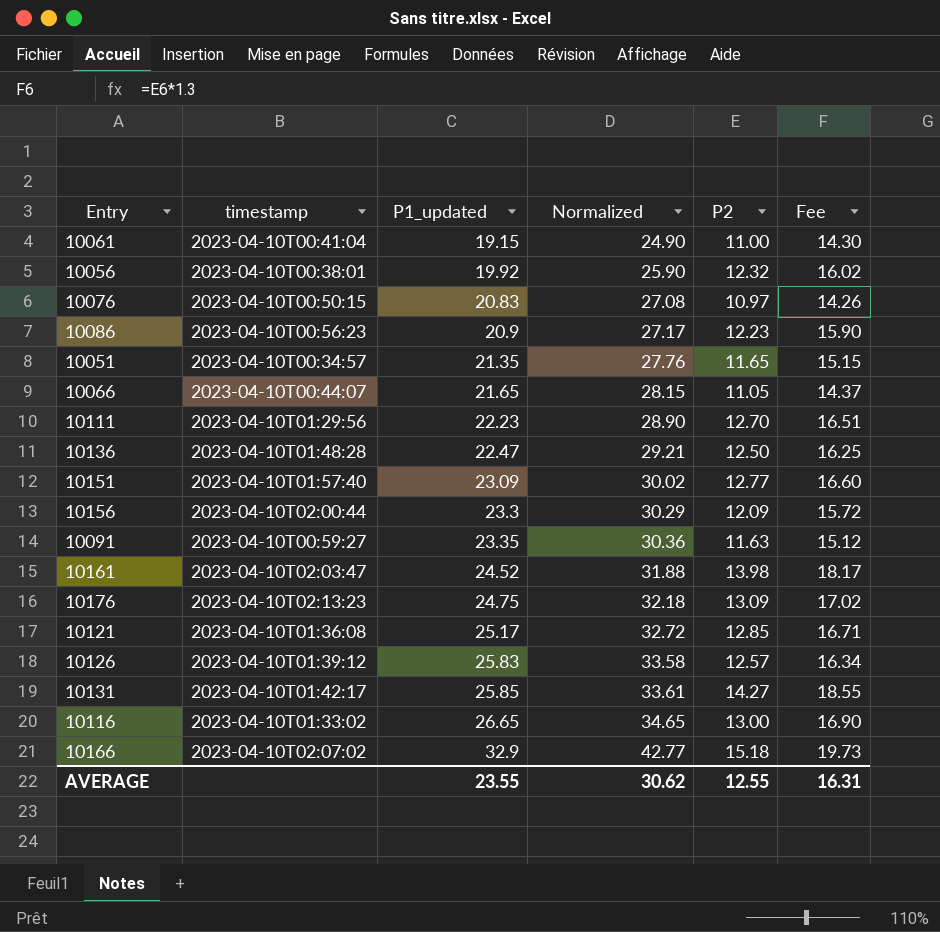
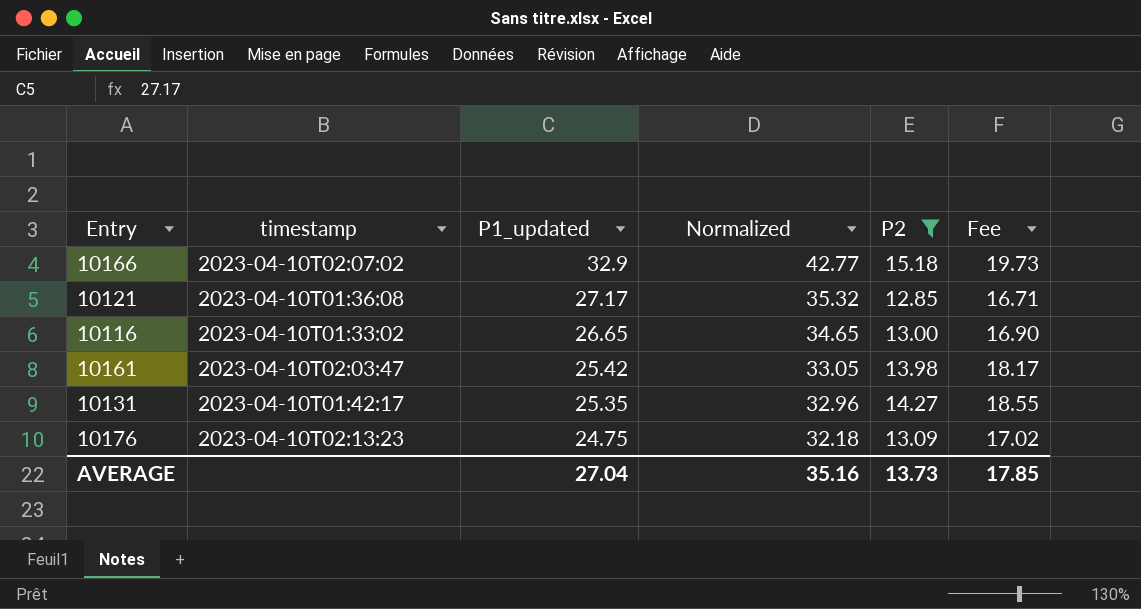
filter: none -> P2 >= 12.85
row order: P1_updated ascending -> P1_updated descending
10121 | P1_updated: 25.17 -> 27.17
10121 | Normalized: 32.72 -> 35.32
10161 | P1_updated: 24.52 -> 25.42
10161 | Normalized: 31.88 -> 33.05
10131 | P1_updated: 25.85 -> 25.35
10131 | Normalized: 33.61 -> 32.96
AVERAGE | P1_updated: 23.55 -> 27.04
AVERAGE | Normalized: 30.62 -> 35.16
AVERAGE | P2: 12.55 -> 13.73
AVERAGE | Fee: 16.31 -> 17.85

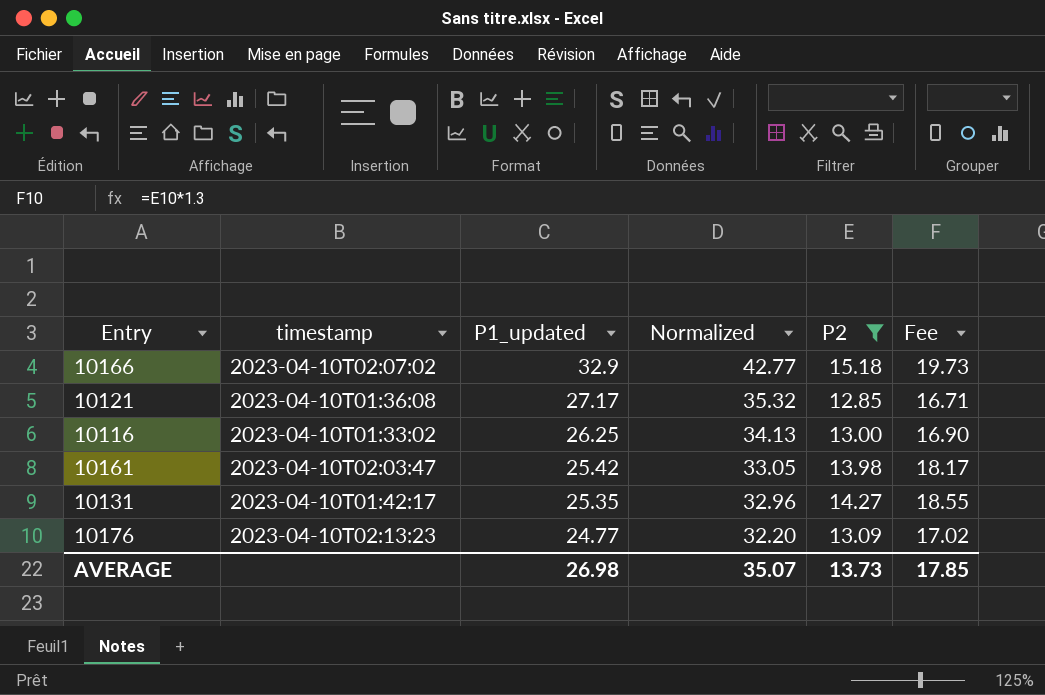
10116 | P1_updated: 26.65 -> 26.25
10116 | Normalized: 34.65 -> 34.13
10176 | P1_updated: 24.75 -> 24.77
10176 | Normalized: 32.18 -> 32.20
AVERAGE | P1_updated: 27.04 -> 26.98
AVERAGE | Normalized: 35.16 -> 35.07

